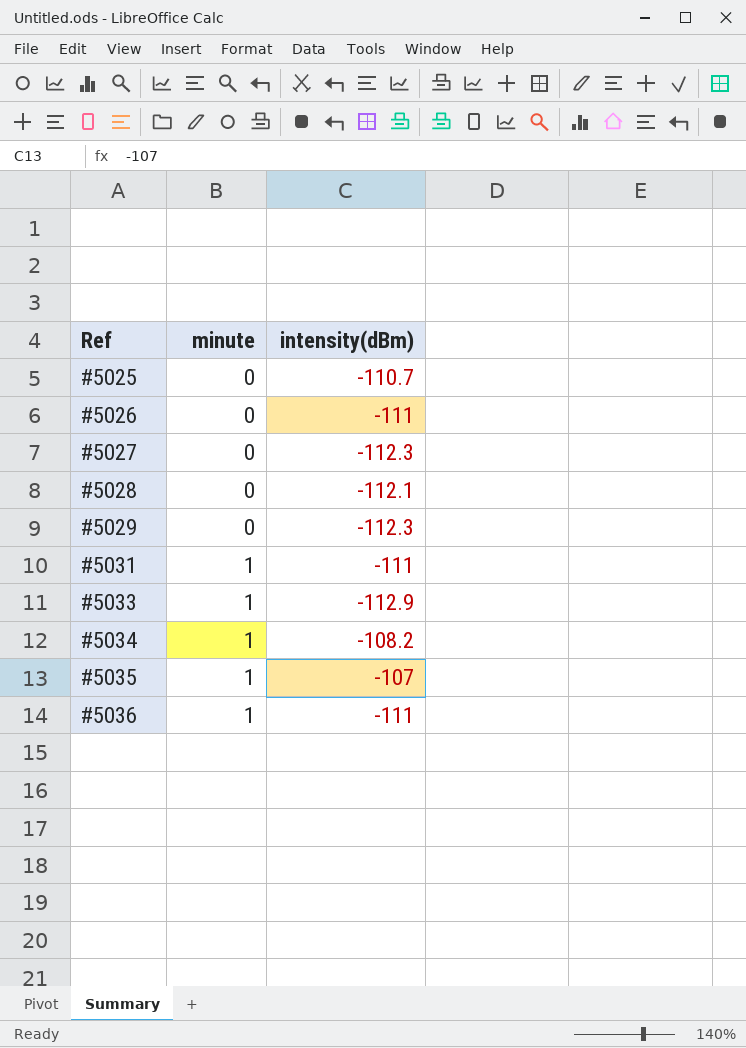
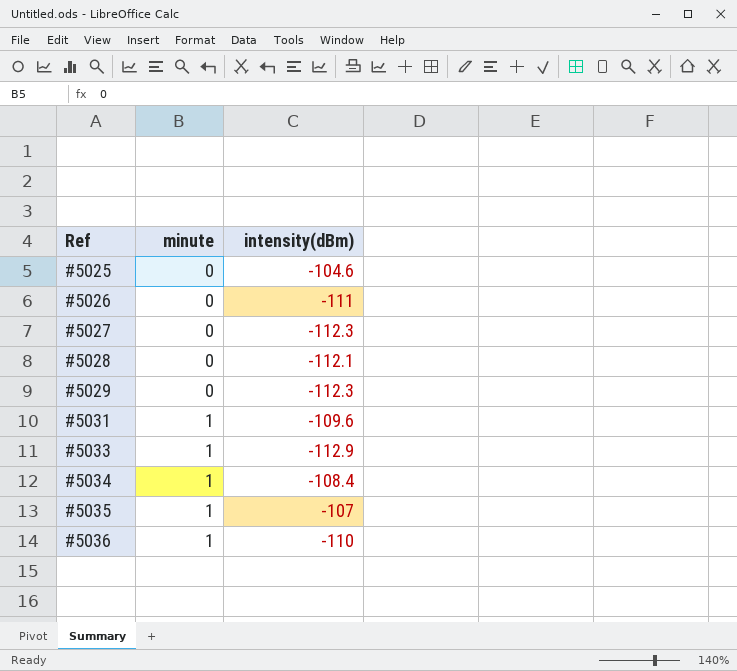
#5025 | intensity(dBm): -110.7 -> -104.6
#5031 | intensity(dBm): -111 -> -109.6
#5034 | intensity(dBm): -108.2 -> -108.4
#5036 | intensity(dBm): -111 -> -110

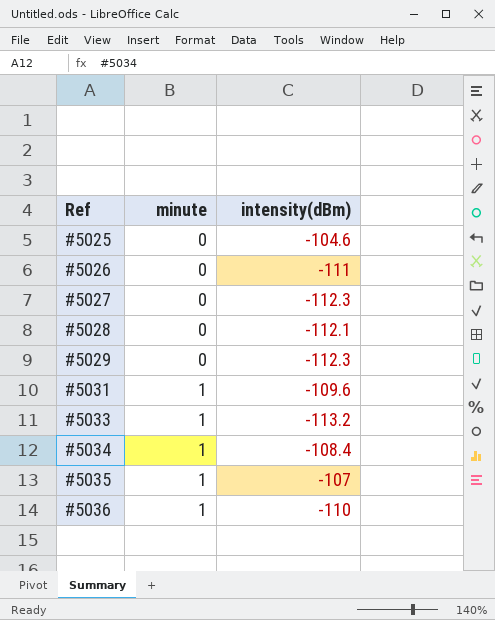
#5033 | intensity(dBm): -112.9 -> -113.2

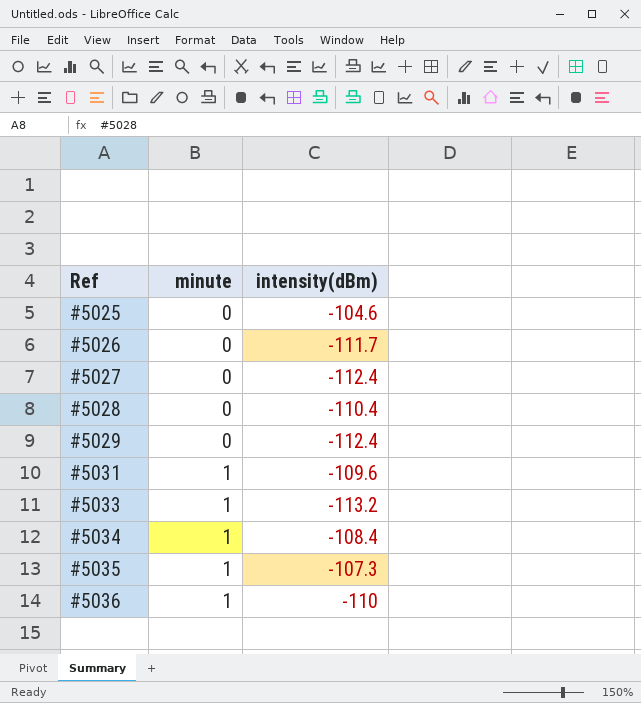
#5026 | intensity(dBm): -111 -> -111.7
#5027 | intensity(dBm): -112.3 -> -112.4
#5028 | intensity(dBm): -112.1 -> -110.4
#5029 | intensity(dBm): -112.3 -> -112.4
#5035 | intensity(dBm): -107 -> -107.3

